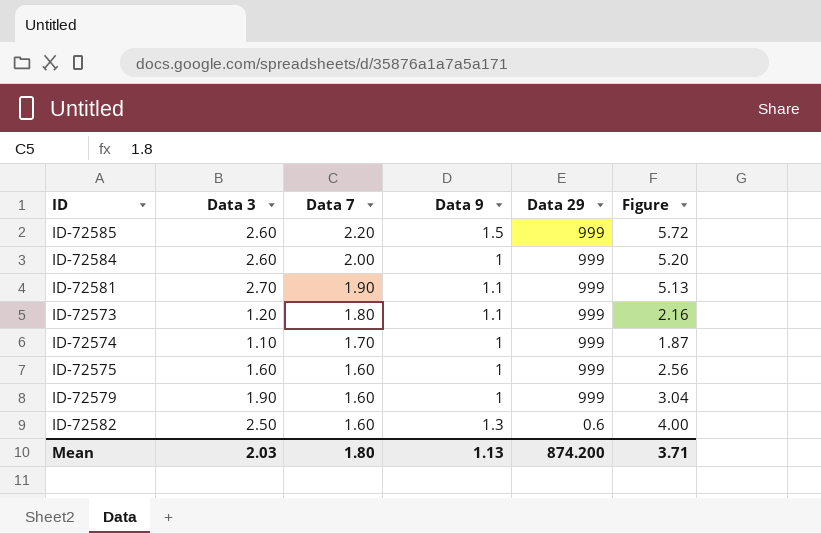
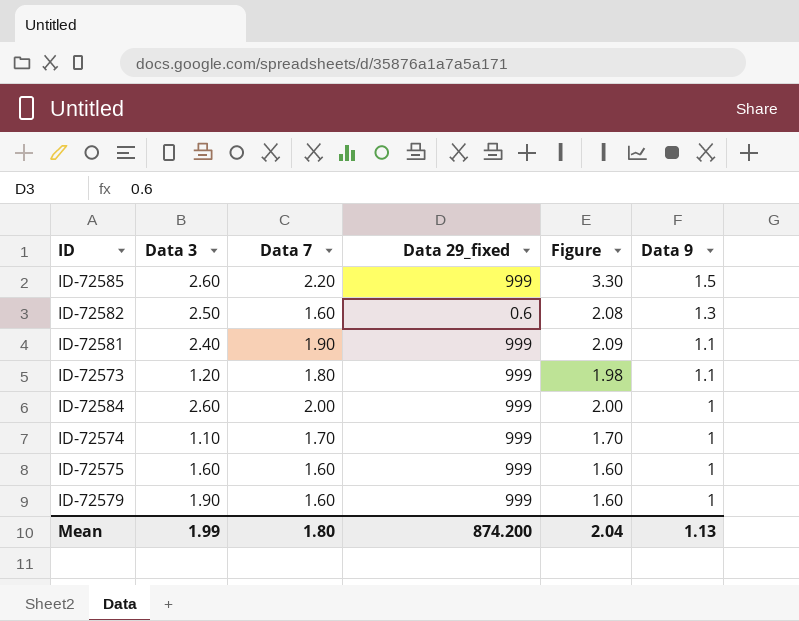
row order: Data 7 descending -> Data 9 descending
column name: Data 29 -> Data 29_fixed
column Figure | formula: [Data 3] * [Data 7] -> [Data 7] * [Data 9]
column Data 9 | position: 4 -> 6
ID-72581 | Data 3: 2.70 -> 2.40
Mean | Data 3: 2.03 -> 1.99
Mean | Figure: 3.71 -> 2.04

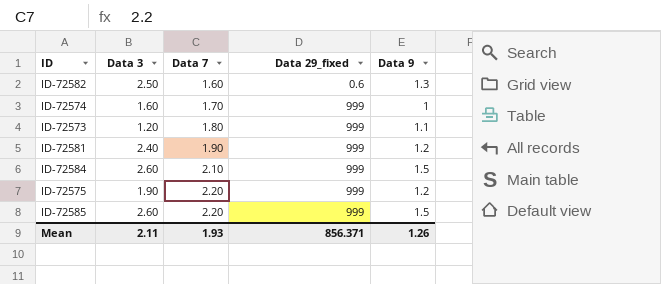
row order: Data 9 descending -> Data 7 ascending
column Figure | formula: [Data 7] * [Data 9] -> none
row ID-72579: 1.90 | 1.60 | 999 | 1.60 | 1 -> none
ID-72574 | Data 3: 1.10 -> 1.60
ID-72581 | Data 9: 1.1 -> 1.2
ID-72584 | Data 7: 2.00 -> 2.10
ID-72584 | Data 9: 1 -> 1.5
ID-72575 | Data 3: 1.60 -> 1.90
ID-72575 | Data 7: 1.60 -> 2.20
ID-72575 | Data 9: 1 -> 1.2
Mean | Data 3: 1.99 -> 2.11
Mean | Data 7: 1.80 -> 1.93
Mean | Data 29_fixed: 874.200 -> 856.371
Mean | Data 9: 1.13 -> 1.26

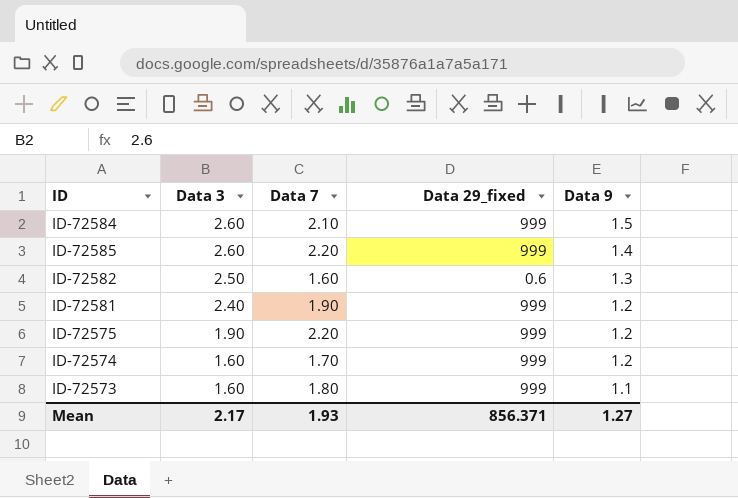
row order: Data 7 ascending -> Data 3 descending
ID-72585 | Data 9: 1.5 -> 1.4
ID-72574 | Data 9: 1 -> 1.2
ID-72573 | Data 3: 1.20 -> 1.60
Mean | Data 3: 2.11 -> 2.17
Mean | Data 9: 1.26 -> 1.27

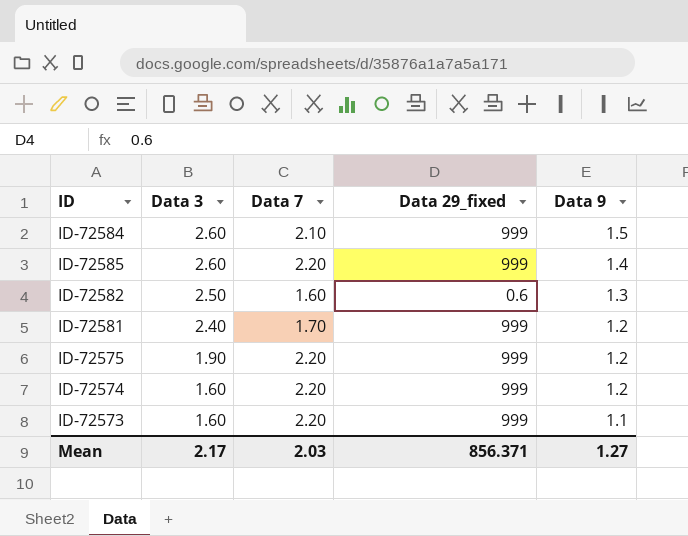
ID-72581 | Data 7: 1.90 -> 1.70
ID-72574 | Data 7: 1.70 -> 2.20
ID-72573 | Data 7: 1.80 -> 2.20
Mean | Data 7: 1.93 -> 2.03

